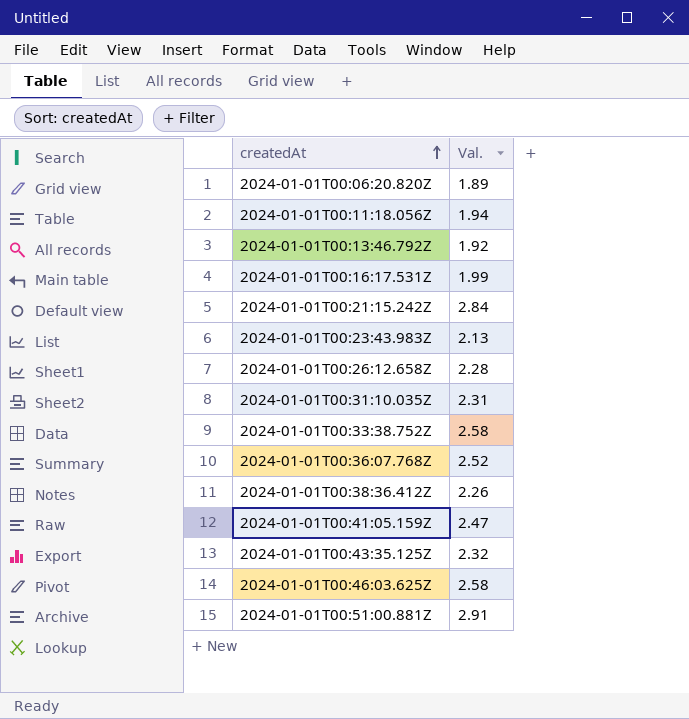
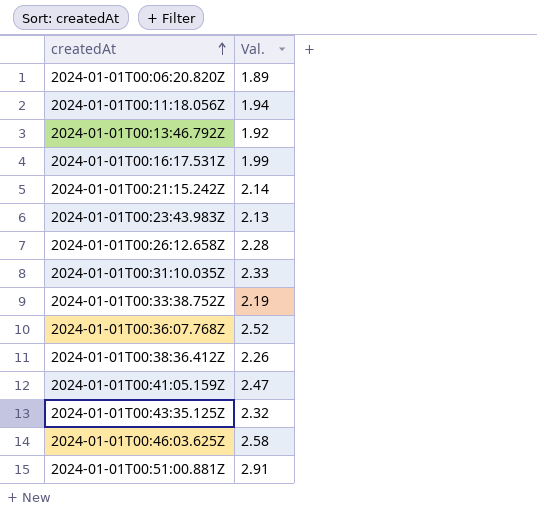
2024-01-01T00:21:15.242Z | Val.: 2.84 -> 2.14
2024-01-01T00:31:10.035Z | Val.: 2.31 -> 2.33
2024-01-01T00:33:38.752Z | Val.: 2.58 -> 2.19

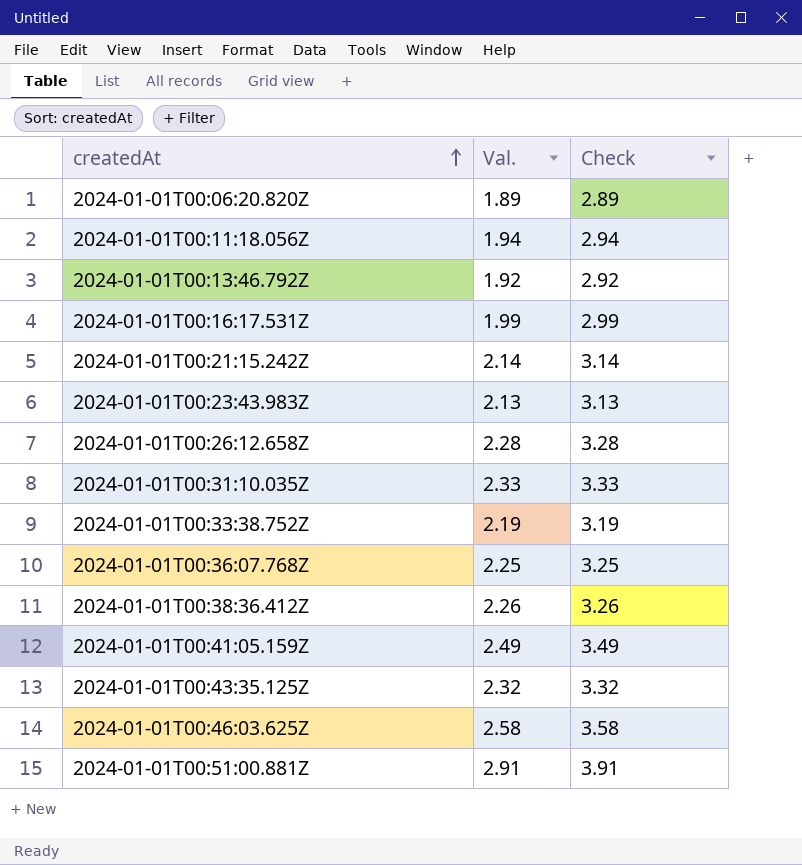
column Check | formula: none -> [Val.] + 1
2024-01-01T00:36:07.768Z | Val.: 2.52 -> 2.25
2024-01-01T00:41:05.159Z | Val.: 2.47 -> 2.49

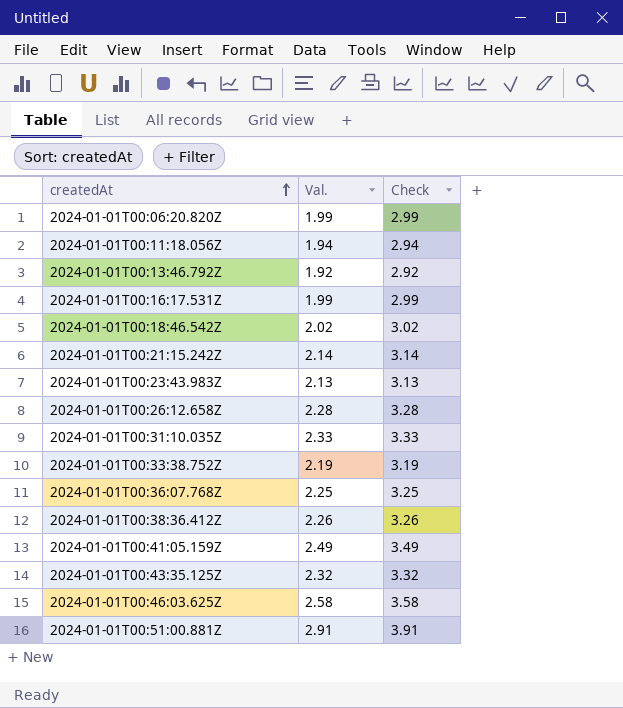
2024-01-01T00:06:20.820Z | Val.: 1.89 -> 1.99
2024-01-01T00:06:20.820Z | Check: 2.89 -> 2.99
row 2024-01-01T00:18:46.542Z: none -> 2.02 | 3.02

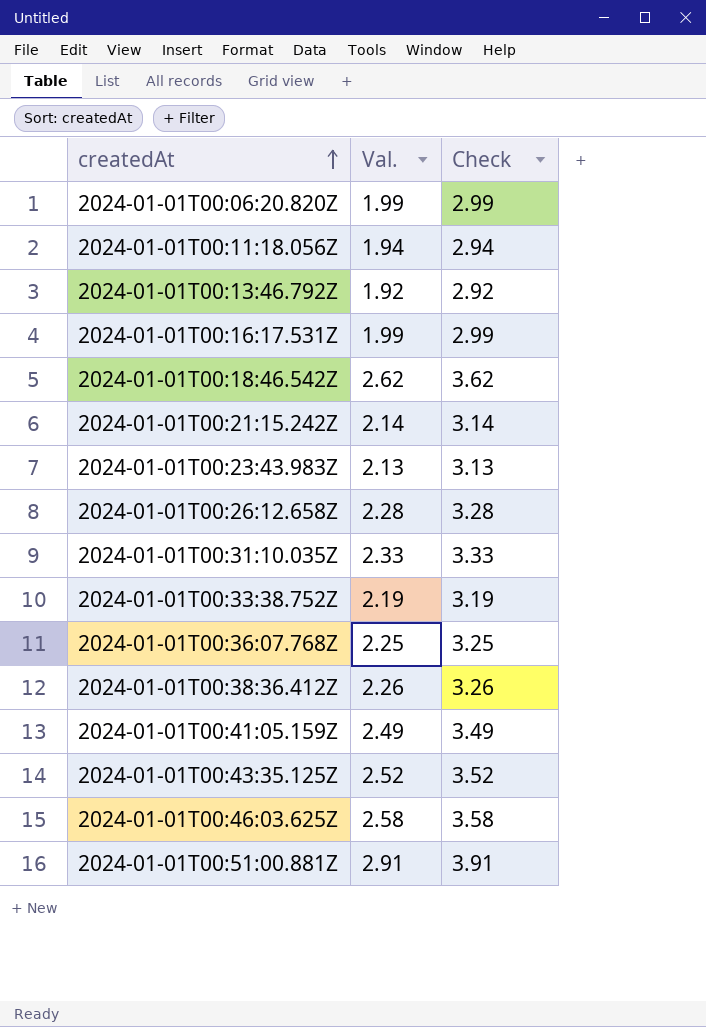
2024-01-01T00:18:46.542Z | Val.: 2.02 -> 2.62
2024-01-01T00:18:46.542Z | Check: 3.02 -> 3.62
2024-01-01T00:43:35.125Z | Val.: 2.32 -> 2.52
2024-01-01T00:43:35.125Z | Check: 3.32 -> 3.52

